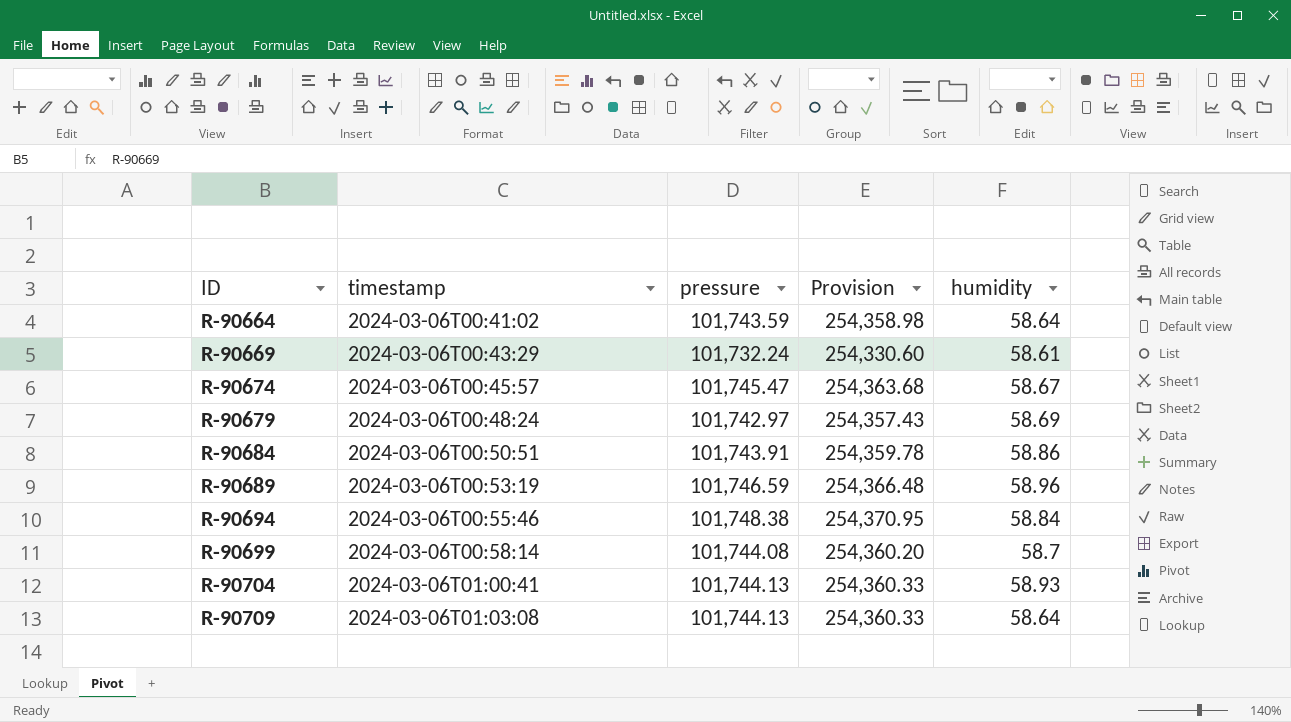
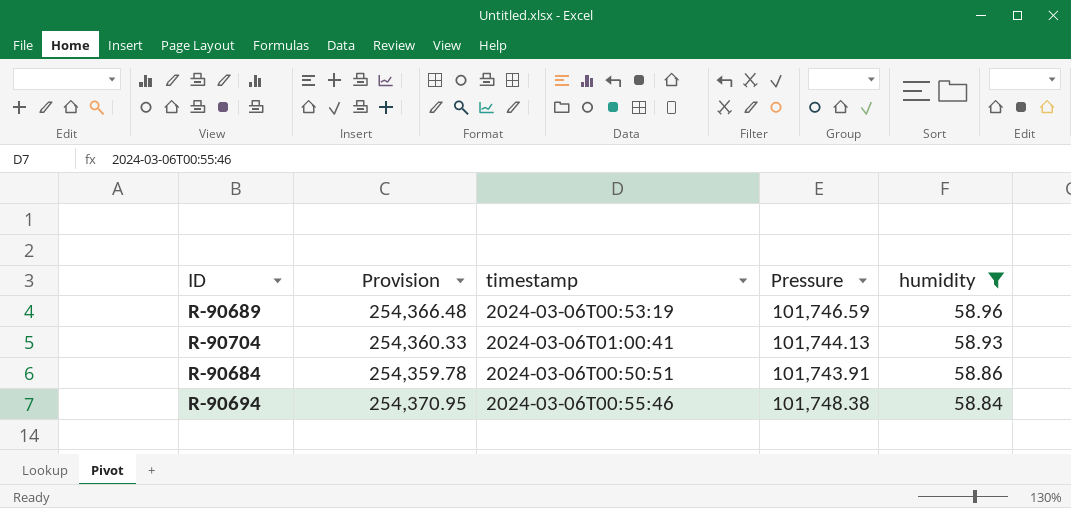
filter: none -> humidity >= 58.84
row order: ID ascending -> humidity descending
column Provision | position: 4 -> 2
column name: pressure -> Pressure

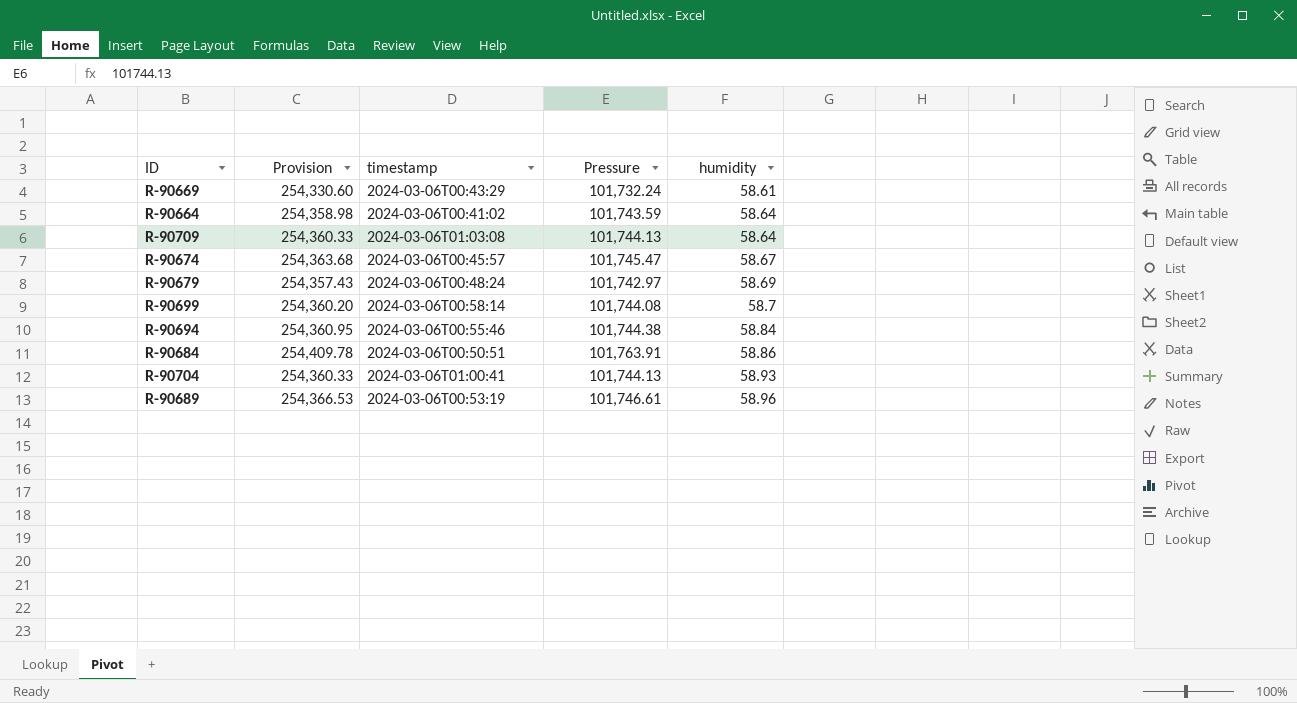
filter: humidity >= 58.84 -> none
row order: humidity descending -> humidity ascending
R-90694 | Provision: 254,370.95 -> 254,360.95
R-90694 | Pressure: 101,748.38 -> 101,744.38
R-90684 | Provision: 254,359.78 -> 254,409.78
R-90684 | Pressure: 101,743.91 -> 101,763.91
R-90689 | Provision: 254,366.48 -> 254,366.53
R-90689 | Pressure: 101,746.59 -> 101,746.61

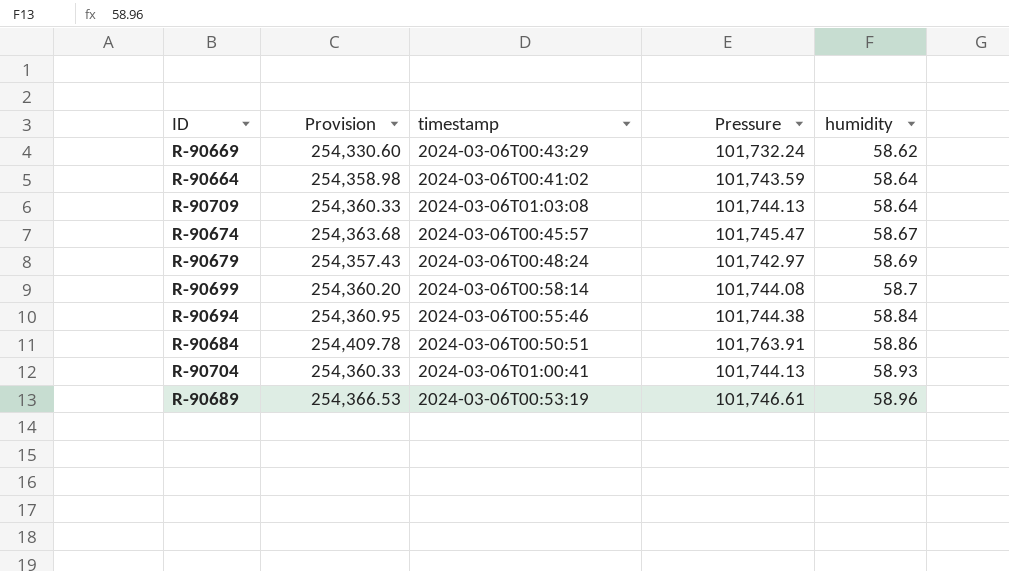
R-90669 | humidity: 58.61 -> 58.62

